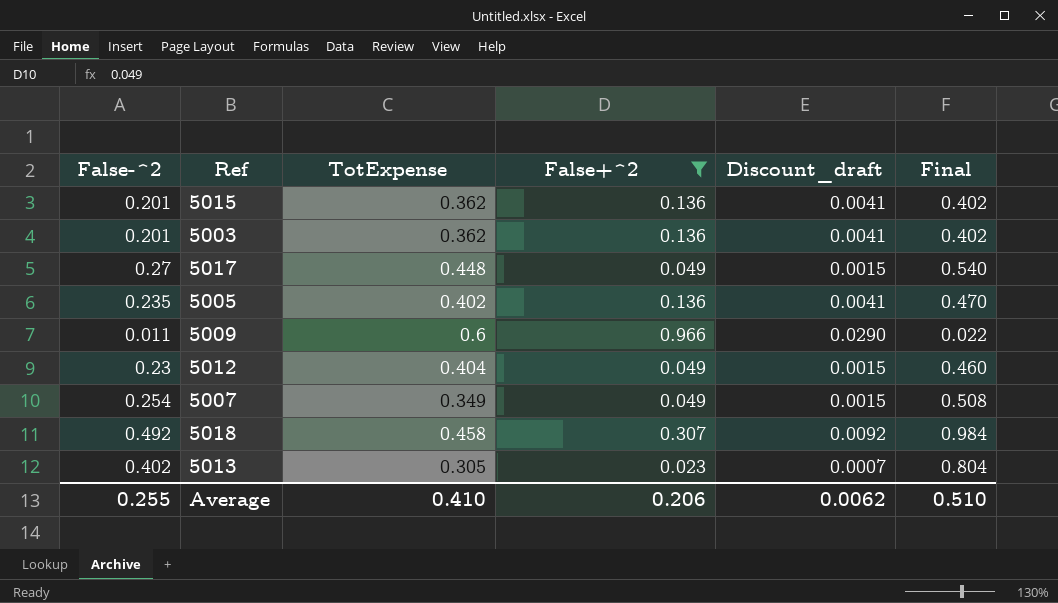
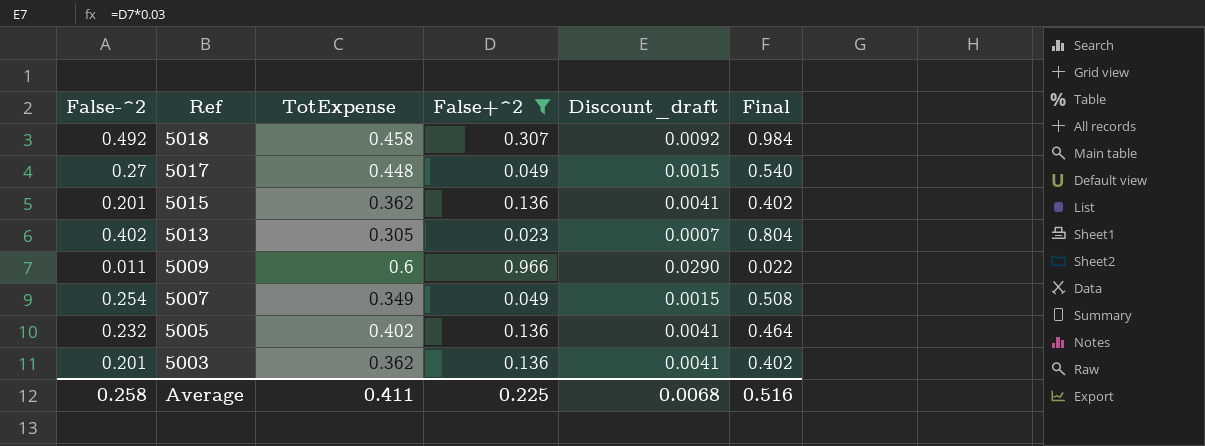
row order: none -> Ref descending
row 5012: 0.23 | 0.404 | 0.049 | 0.0015 | 0.460 -> none
5005 | False-^2: 0.235 -> 0.232
5005 | Final: 0.470 -> 0.464
Average | False-^2: 0.255 -> 0.258
Average | TotExpense: 0.410 -> 0.411
Average | False+^2: 0.206 -> 0.225
Average | Discount_draft: 0.0062 -> 0.0068
Average | Final: 0.510 -> 0.516

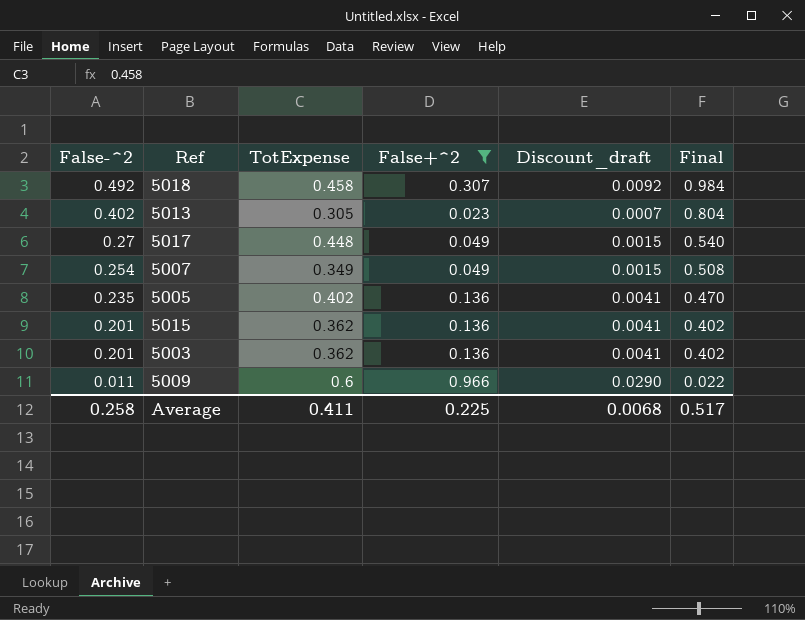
row order: Ref descending -> False-^2 descending
5005 | False-^2: 0.232 -> 0.235
5005 | Final: 0.464 -> 0.470
Average | Final: 0.516 -> 0.517

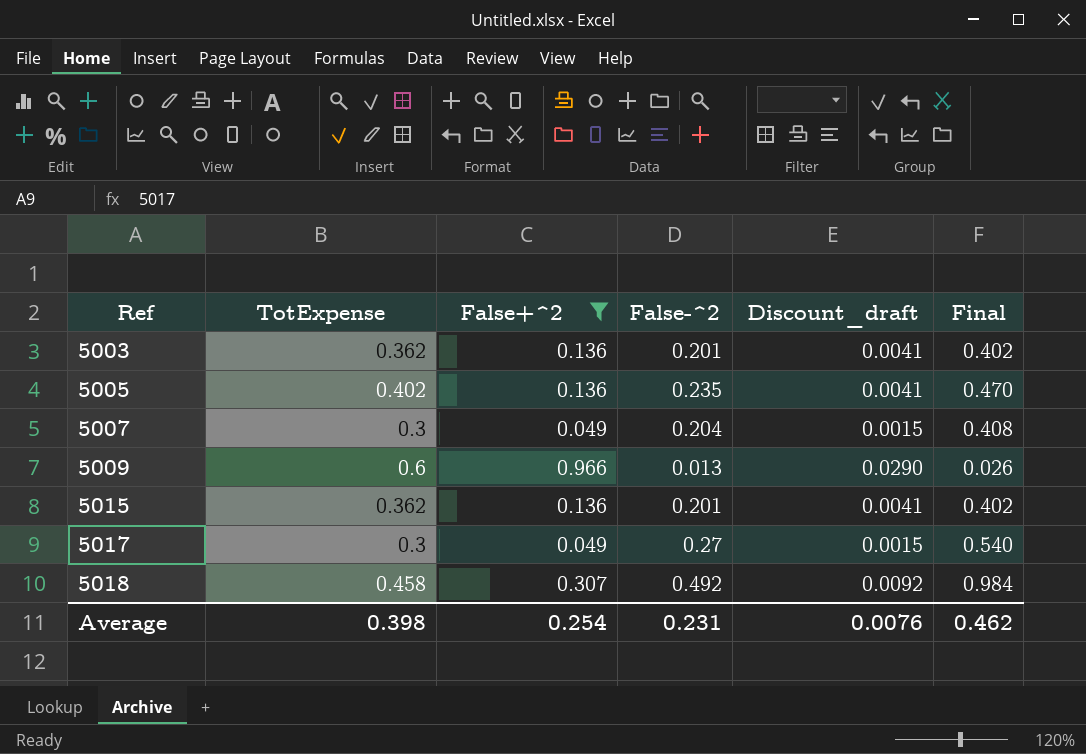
row order: False-^2 descending -> Ref ascending
column False-^2 | position: 1 -> 4
row 5013: 0.402 | 0.305 | 0.023 | 0.0007 | 0.804 -> none
5007 | TotExpense: 0.349 -> 0.3
5007 | False-^2: 0.254 -> 0.204
5007 | Final: 0.508 -> 0.408
5009 | False-^2: 0.011 -> 0.013
5009 | Final: 0.022 -> 0.026
5017 | TotExpense: 0.448 -> 0.3
Average | TotExpense: 0.411 -> 0.398
Average | False+^2: 0.225 -> 0.254
Average | False-^2: 0.258 -> 0.231
Average | Discount_draft: 0.0068 -> 0.0076
Average | Final: 0.517 -> 0.462

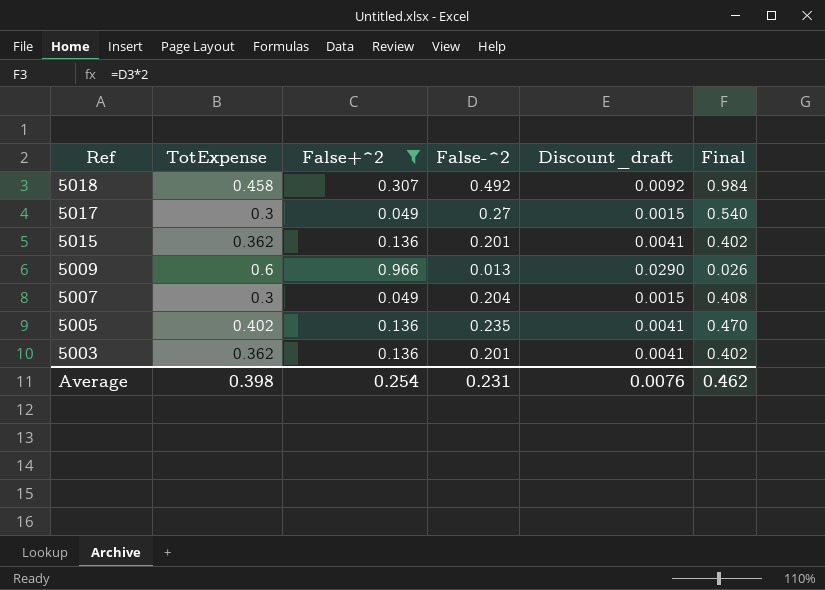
row order: Ref ascending -> Ref descending

